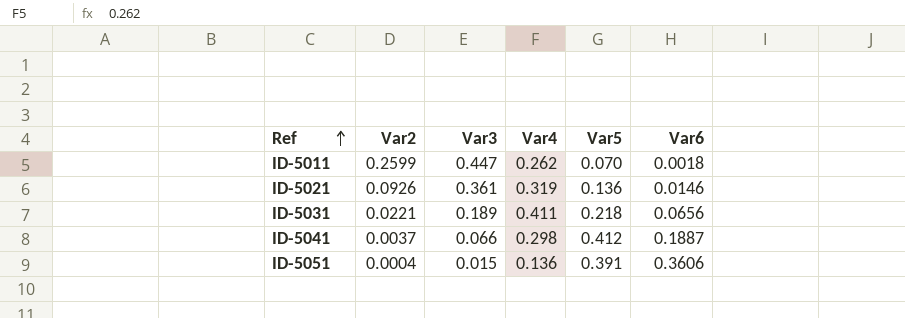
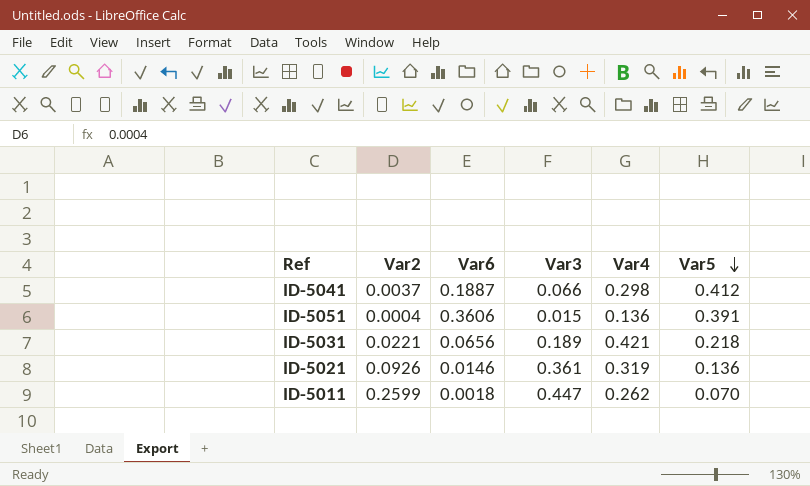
row order: Ref ascending -> Var5 descending
column Var6 | position: 6 -> 3
ID-5031 | Var4: 0.411 -> 0.421

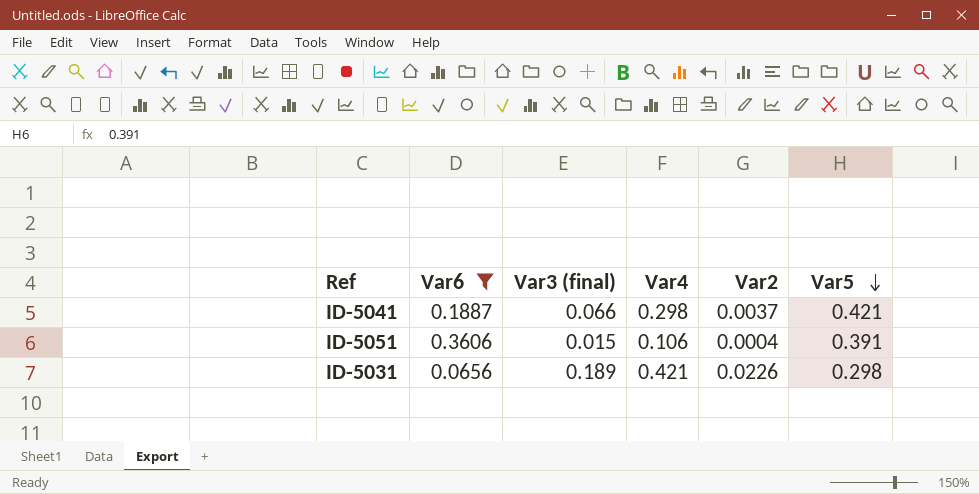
filter: none -> Var6 >= 0.0656
column name: Var3 -> Var3 (final)
column Var2 | position: 2 -> 5
ID-5041 | Var5: 0.412 -> 0.421
ID-5051 | Var4: 0.136 -> 0.106
ID-5031 | Var2: 0.0221 -> 0.0226
ID-5031 | Var5: 0.218 -> 0.298

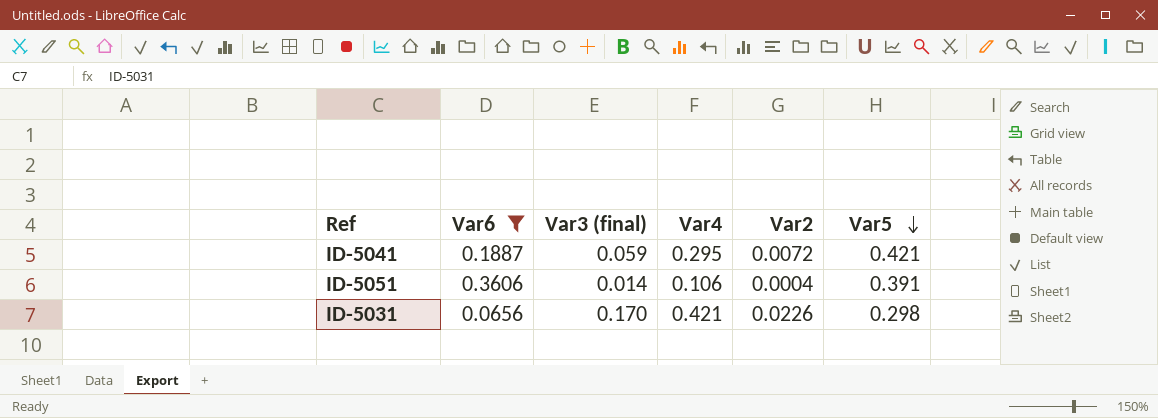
ID-5041 | Var3 (final): 0.066 -> 0.059
ID-5041 | Var4: 0.298 -> 0.295
ID-5041 | Var2: 0.0037 -> 0.0072
ID-5051 | Var3 (final): 0.015 -> 0.014
ID-5031 | Var3 (final): 0.189 -> 0.170

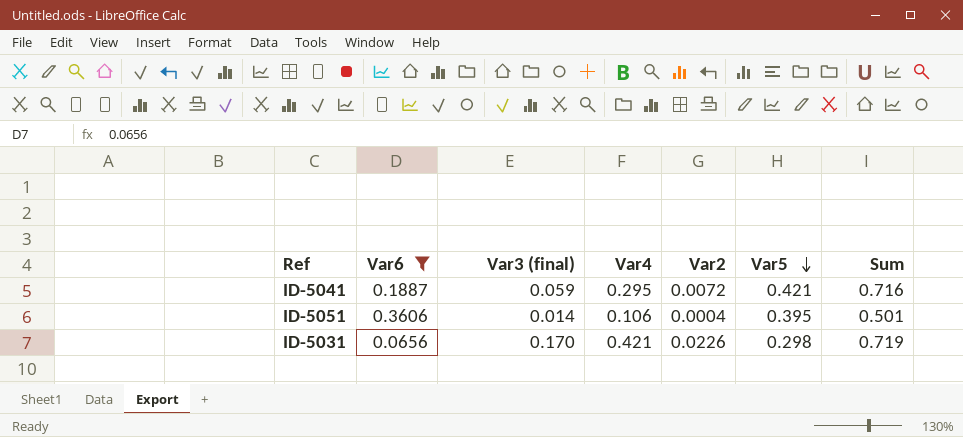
column Sum | formula: none -> [Var4] + [Var5]
ID-5051 | Var5: 0.391 -> 0.395

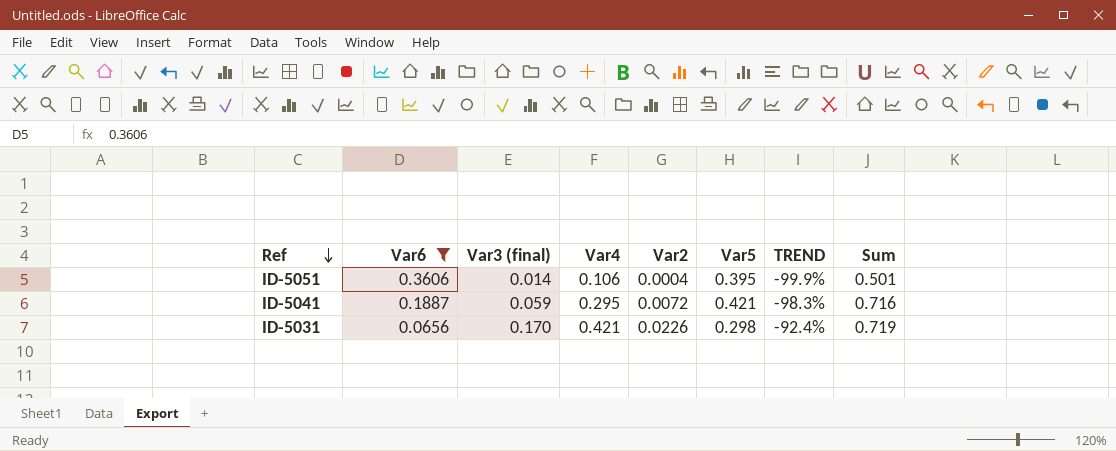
row order: Var5 descending -> Ref descending
column TREND | formula: none -> ([Var2] - [Var5]) / [Var5]

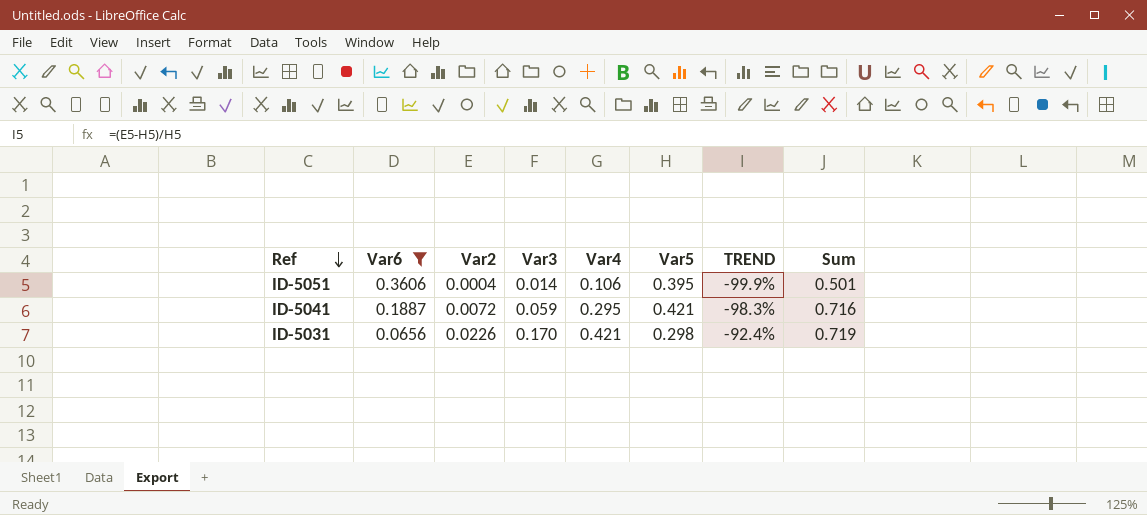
column Var2 | position: 5 -> 3
column name: Var3 (final) -> Var3

